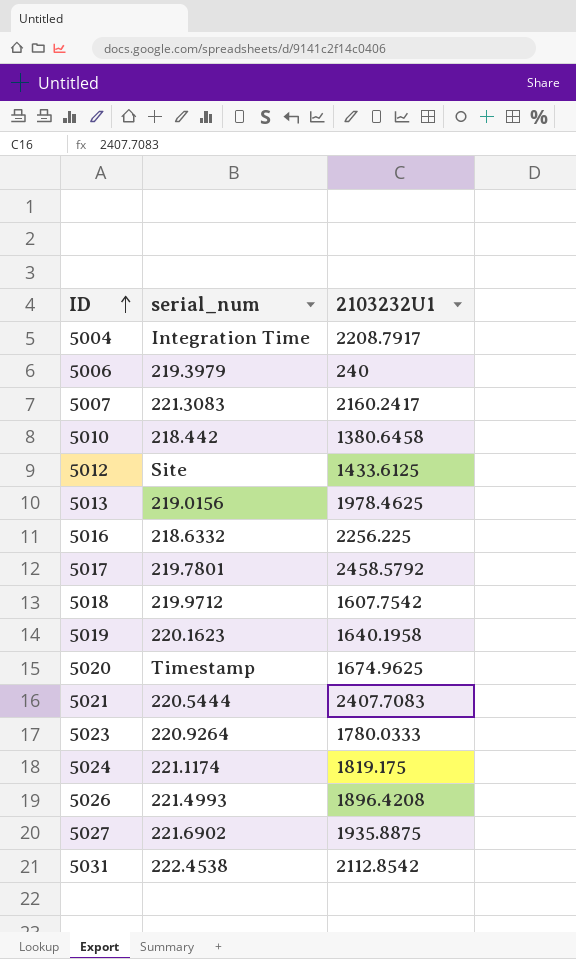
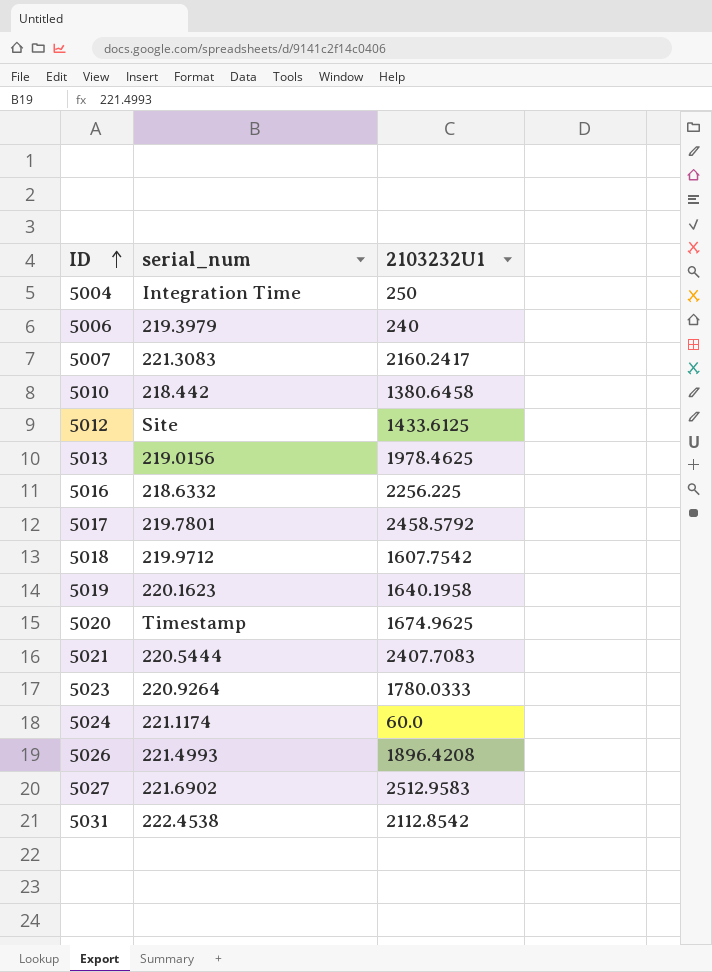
5004 | 2103232U1: 2208.7917 -> 250
5024 | 2103232U1: 1819.175 -> 60.0
5027 | 2103232U1: 1935.8875 -> 2512.9583

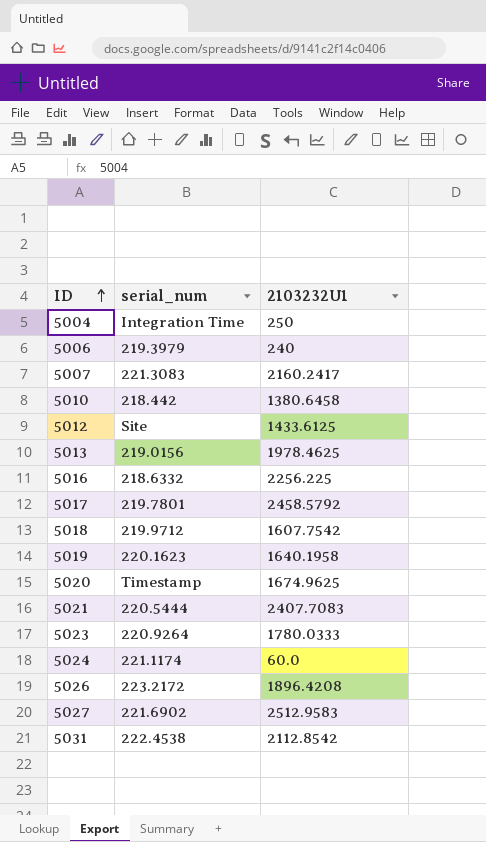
5026 | serial_num: 221.4993 -> 223.2172

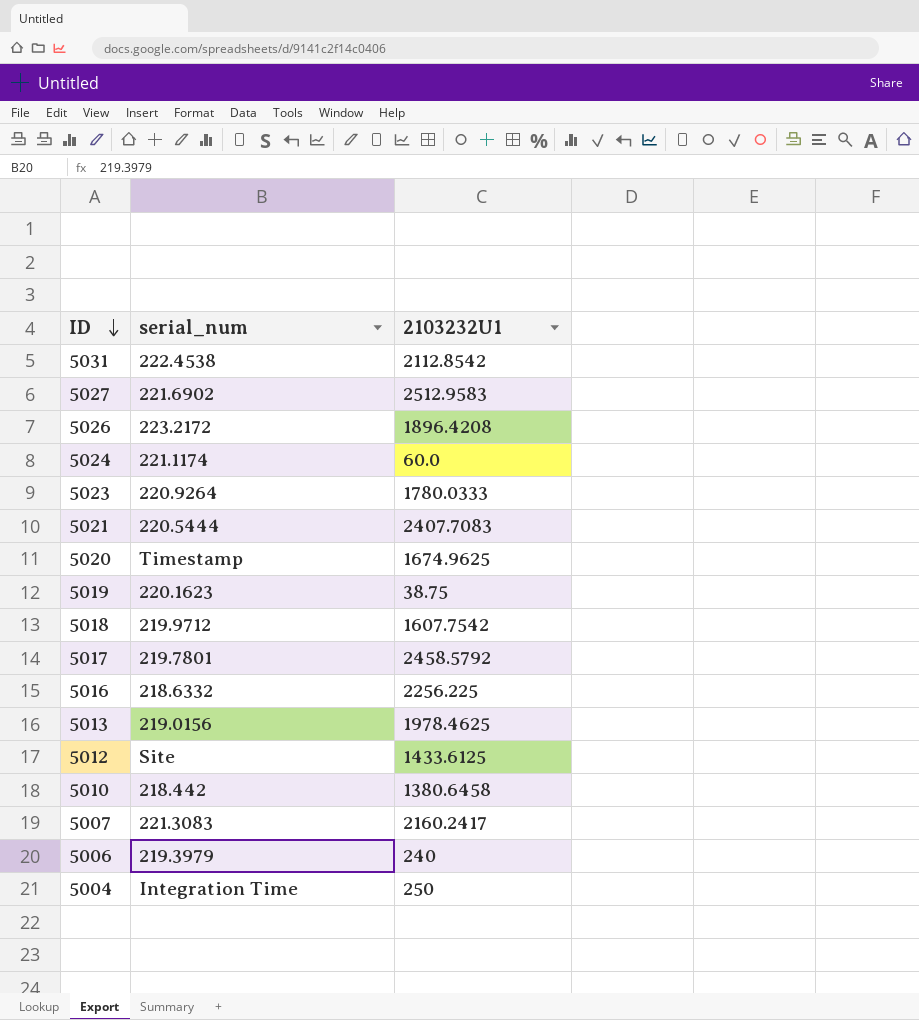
row order: ID ascending -> ID descending
5019 | 2103232U1: 1640.1958 -> 38.75

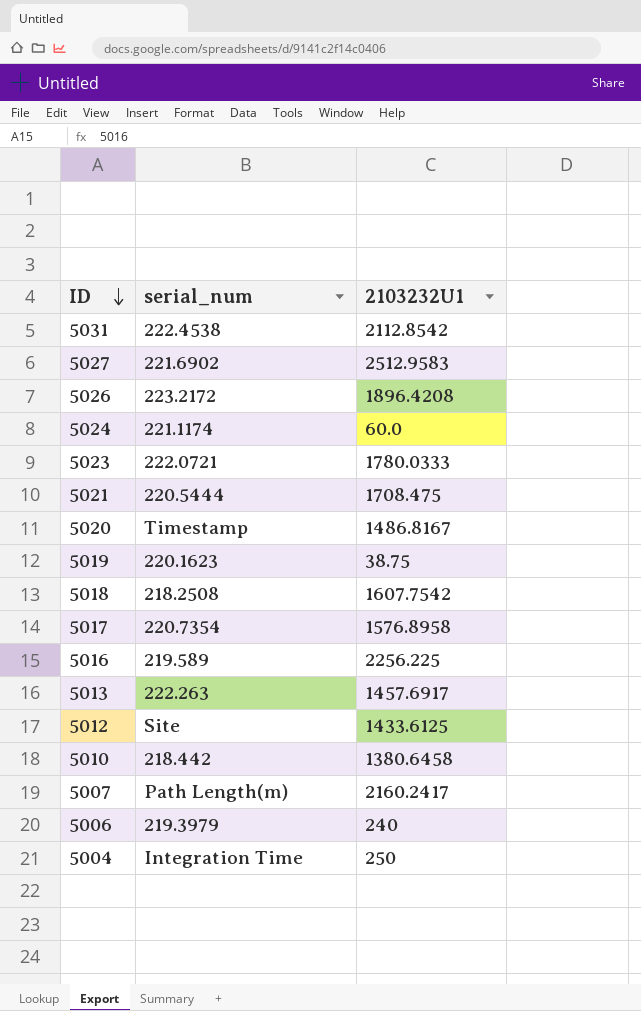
5023 | serial_num: 220.9264 -> 222.0721
5021 | 2103232U1: 2407.7083 -> 1708.475
5020 | 2103232U1: 1674.9625 -> 1486.8167
5018 | serial_num: 219.9712 -> 218.2508
5017 | serial_num: 219.7801 -> 220.7354
5017 | 2103232U1: 2458.5792 -> 1576.8958
5016 | serial_num: 218.6332 -> 219.589
5013 | serial_num: 219.0156 -> 222.263
5013 | 2103232U1: 1978.4625 -> 1457.6917
5007 | serial_num: 221.3083 -> Path Length(m)

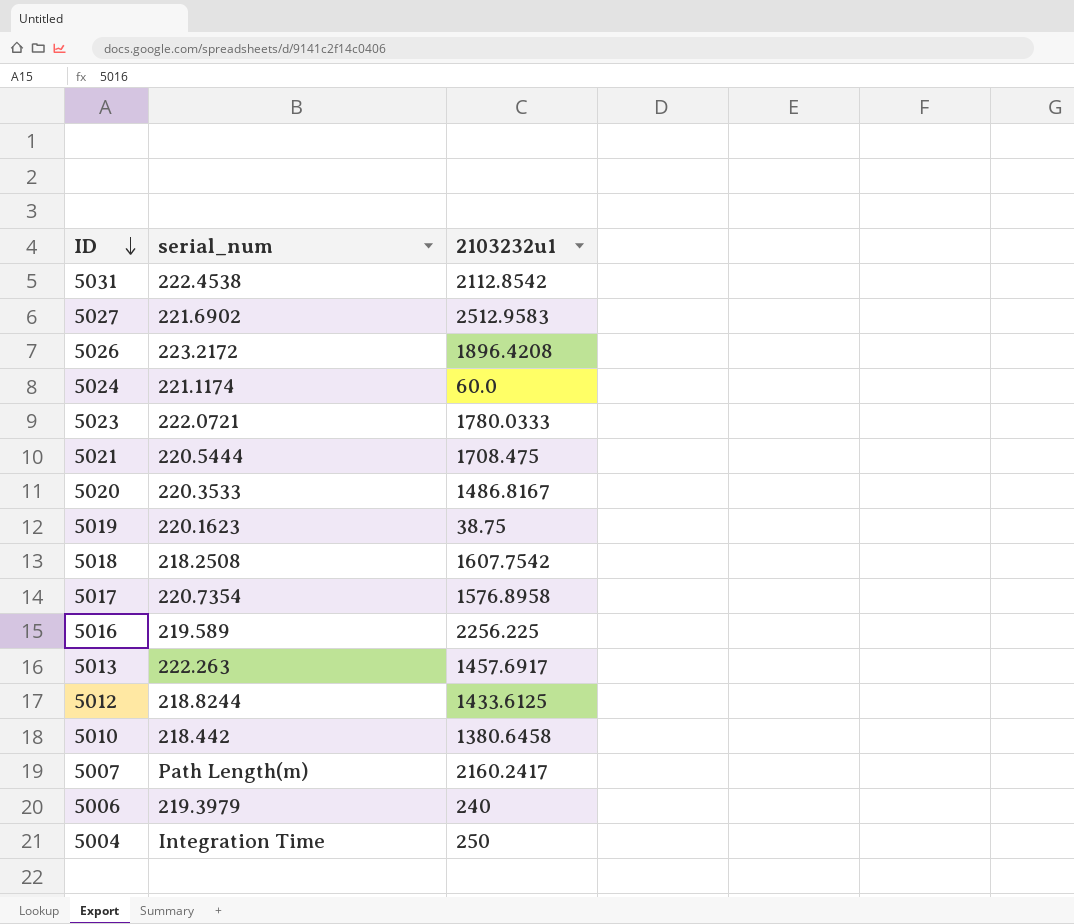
column name: 2103232U1 -> 2103232u1
5020 | serial_num: Timestamp -> 220.3533
5012 | serial_num: Site -> 218.8244

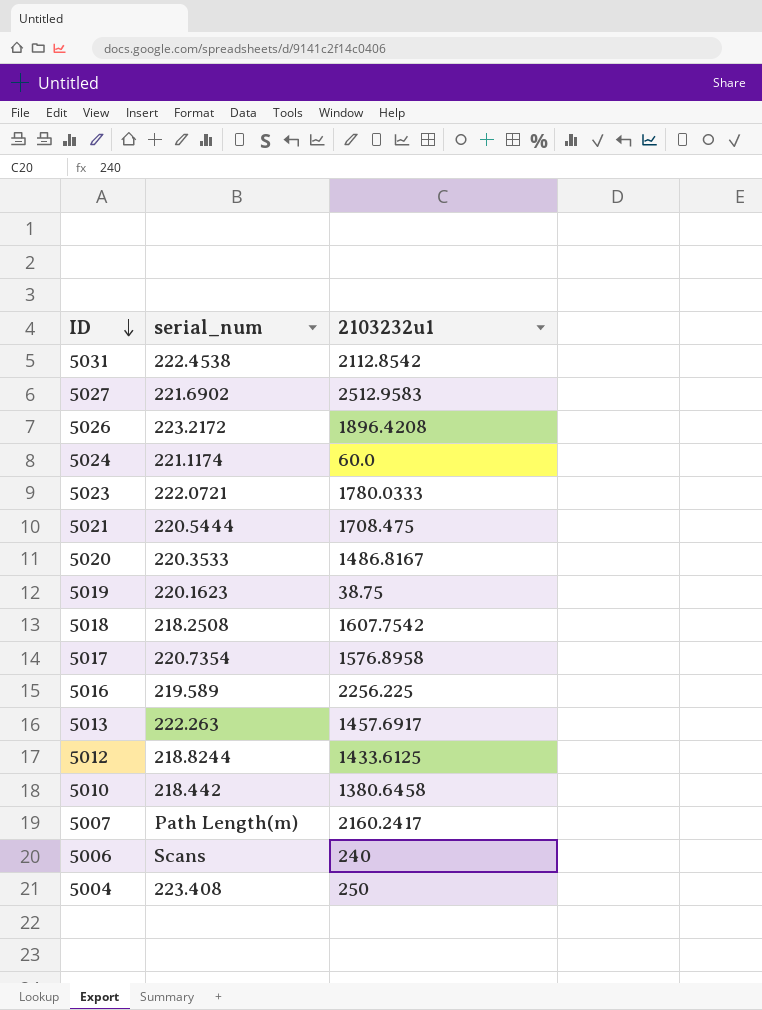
5006 | serial_num: 219.3979 -> Scans
5004 | serial_num: Integration Time -> 223.408

